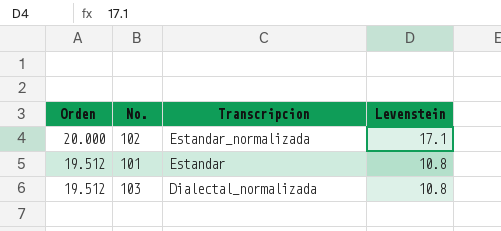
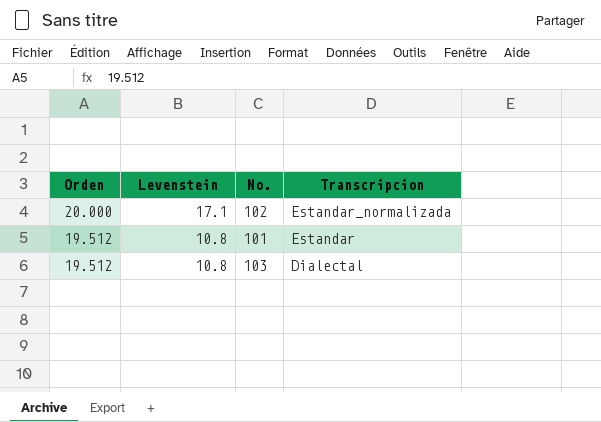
column Levenstein | position: 4 -> 2
103 | Transcripcion: Dialectal_normalizada -> Dialectal

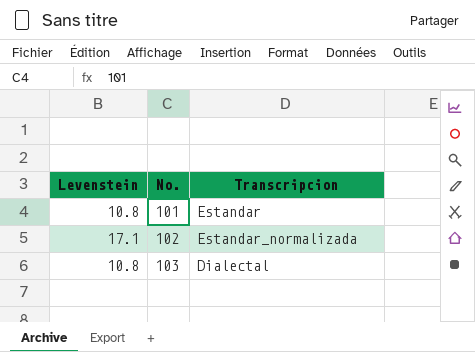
row order: Orden descending -> No. ascending
column Orden | position: 1 -> none

